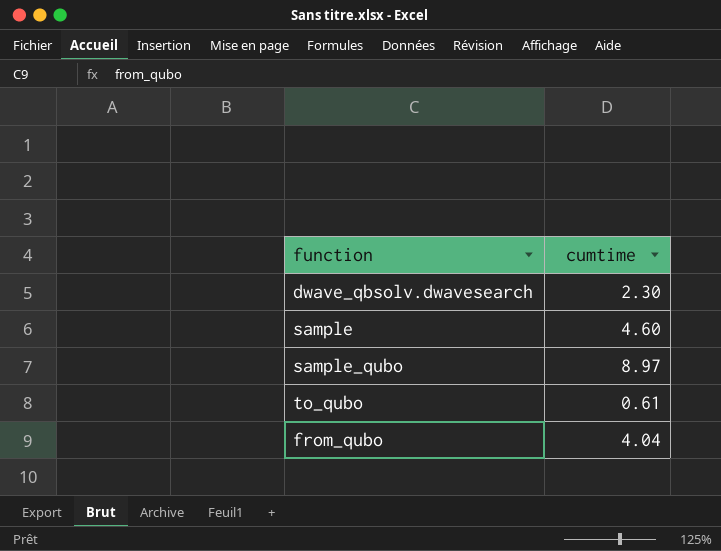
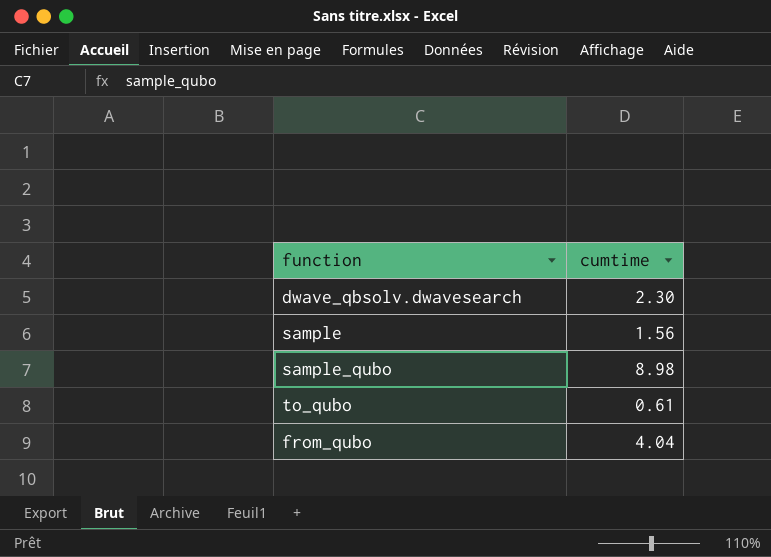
sample | cumtime: 4.60 -> 1.56
sample_qubo | cumtime: 8.97 -> 8.98

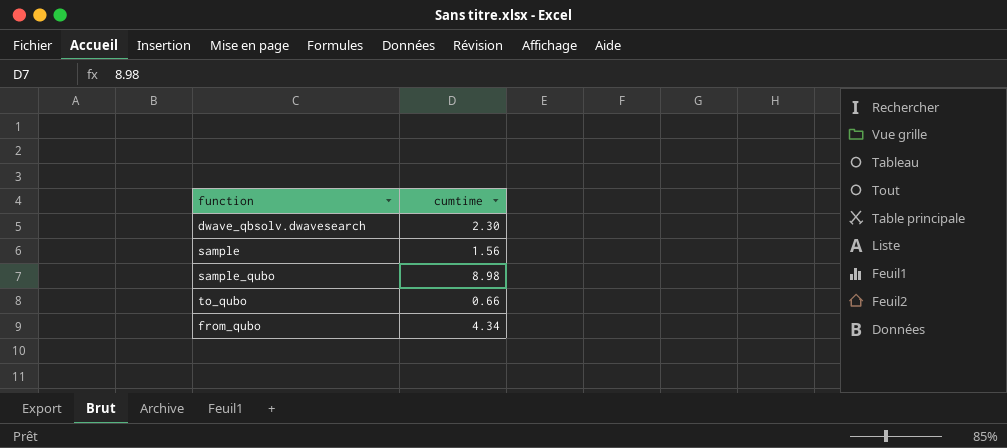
to_qubo | cumtime: 0.61 -> 0.66
from_qubo | cumtime: 4.04 -> 4.34

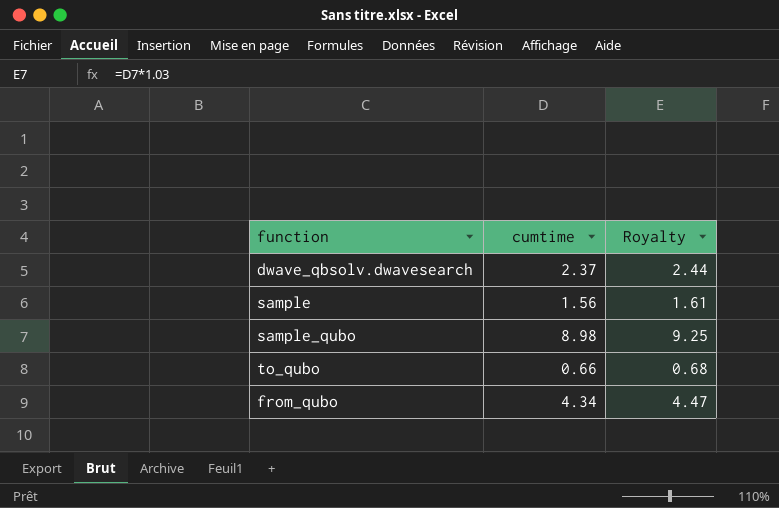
column Royalty | formula: none -> [cumtime] * 1.03
dwave_qbsolv.dwavesearch | cumtime: 2.30 -> 2.37

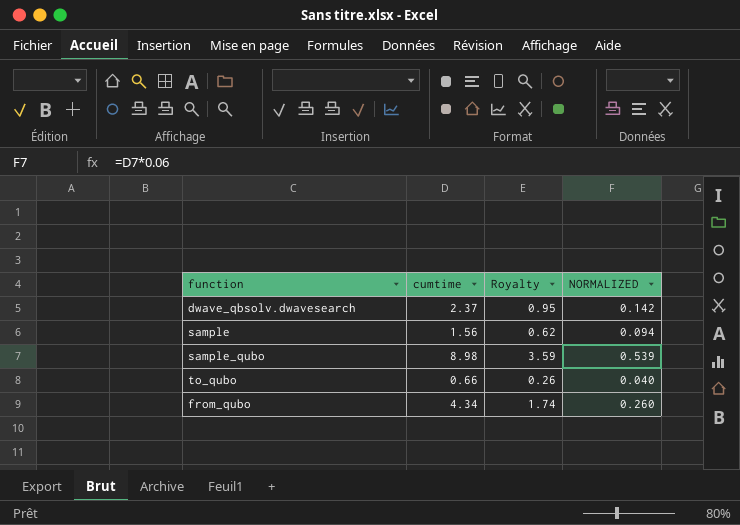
column Royalty | formula: [cumtime] * 1.03 -> [cumtime] * 0.4
column NORMALIZED | formula: none -> [cumtime] * 0.06

